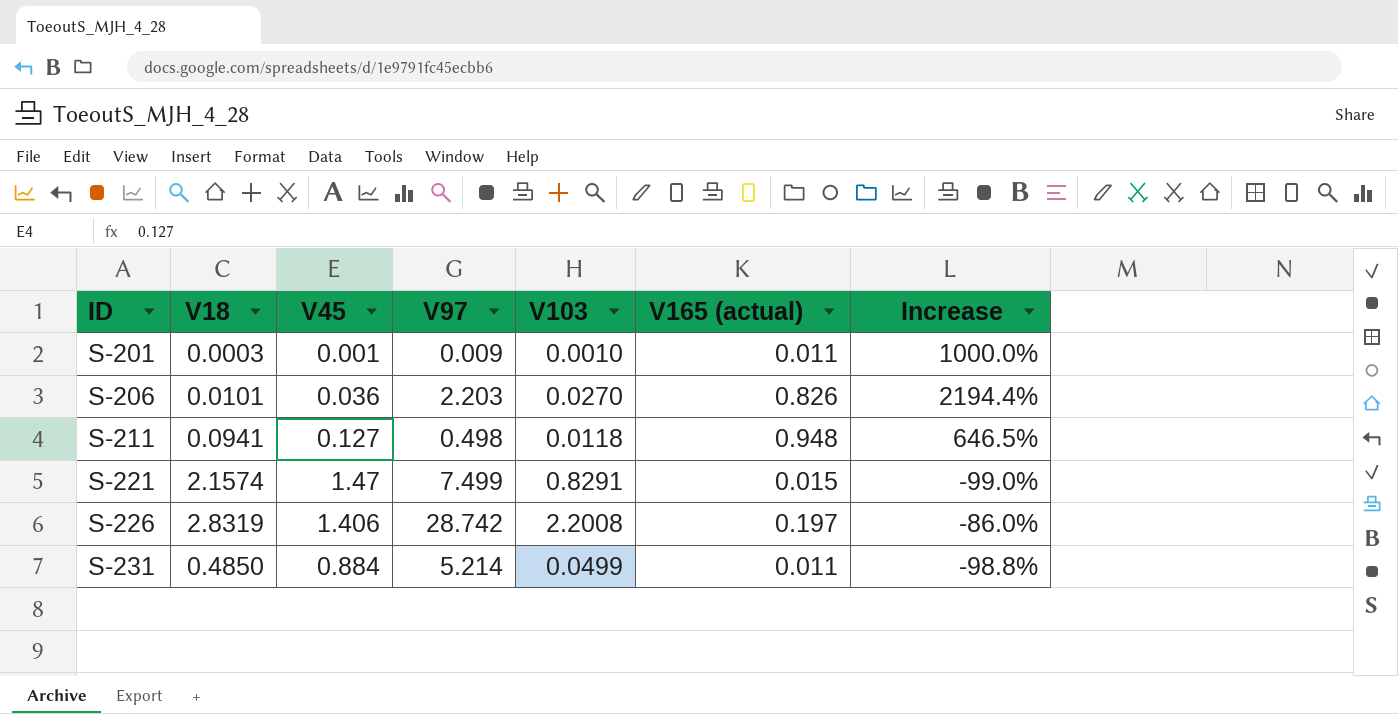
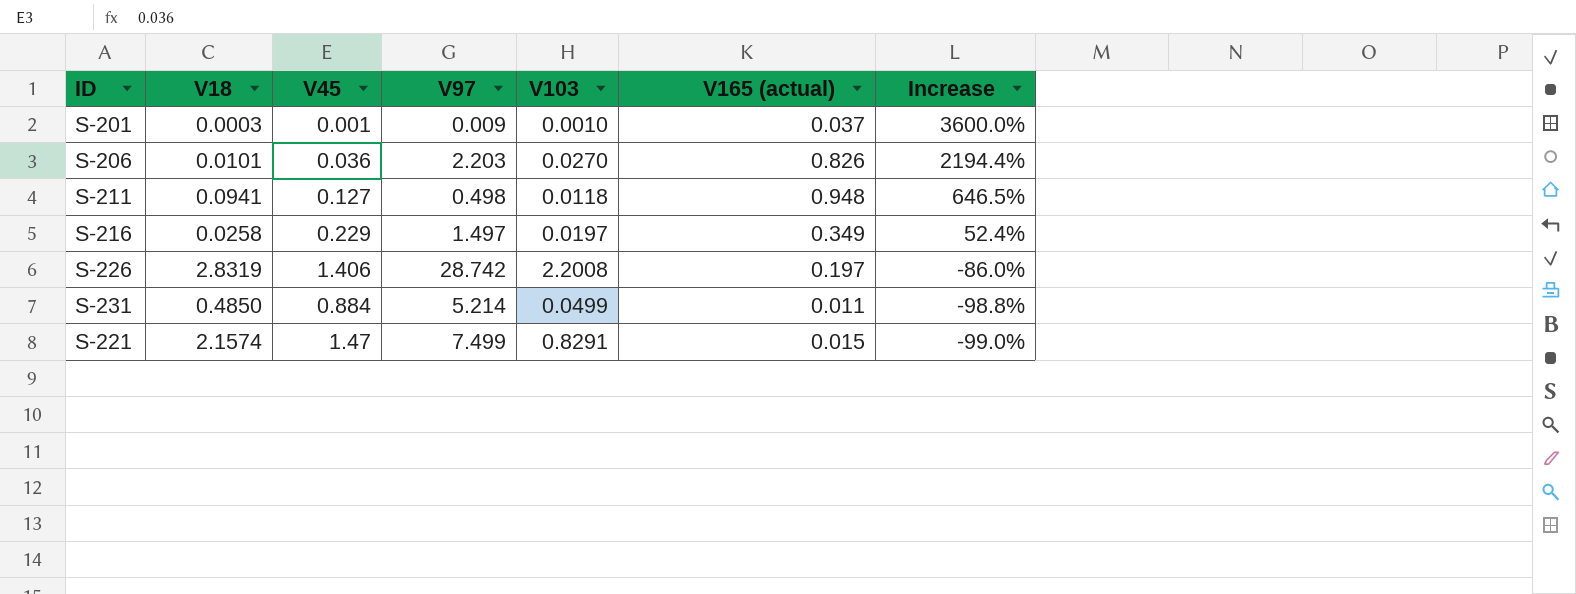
row order: ID ascending -> Increase descending
S-201 | V165 (actual): 0.011 -> 0.037
S-201 | Increase: 1000.0% -> 3600.0%
row S-216: none -> 0.0258 | 0.229 | 1.497 | 0.0197 | 0.349 | 52.4%

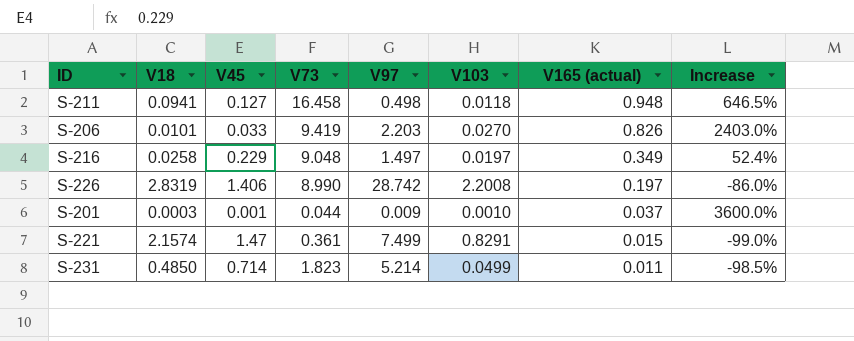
row order: Increase descending -> V165 (actual) descending
column V73 | position: none -> 4
S-206 | V45: 0.036 -> 0.033
S-206 | Increase: 2194.4% -> 2403.0%
S-231 | V45: 0.884 -> 0.714
S-231 | Increase: -98.8% -> -98.5%

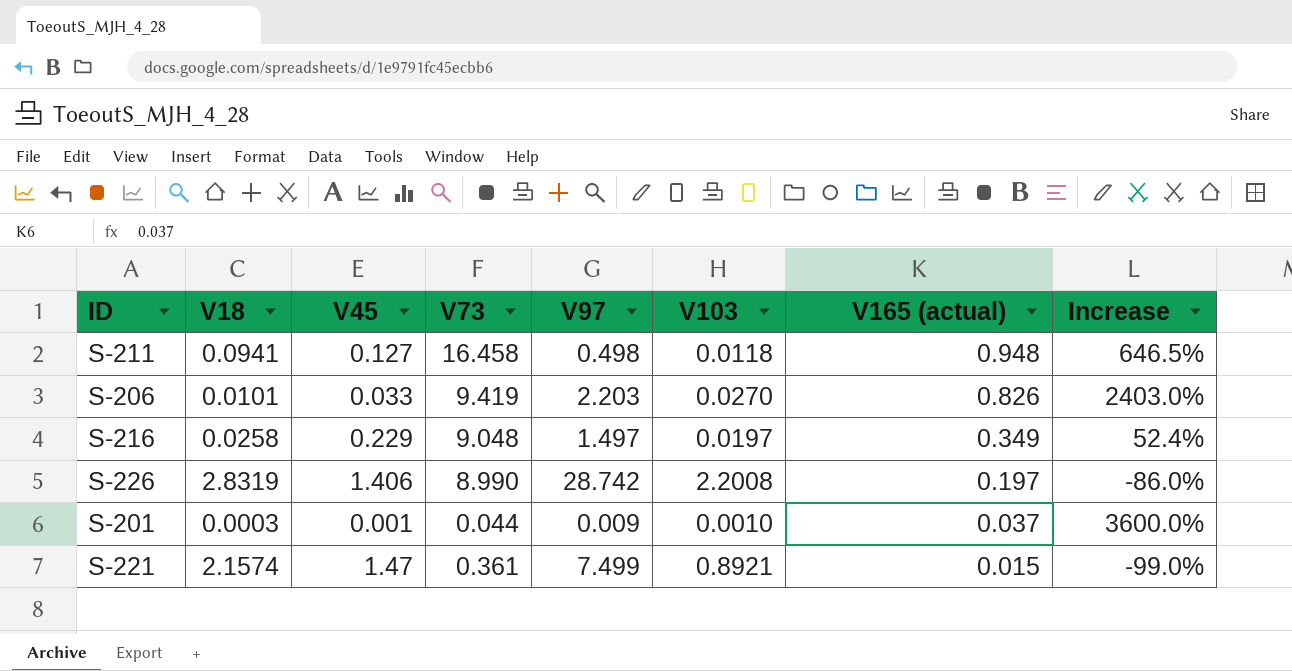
row S-231: 0.4850 | 0.714 | 1.823 | 5.214 | 0.0499 | 0.011 | -98.5% -> none
S-221 | V103: 0.8291 -> 0.8921

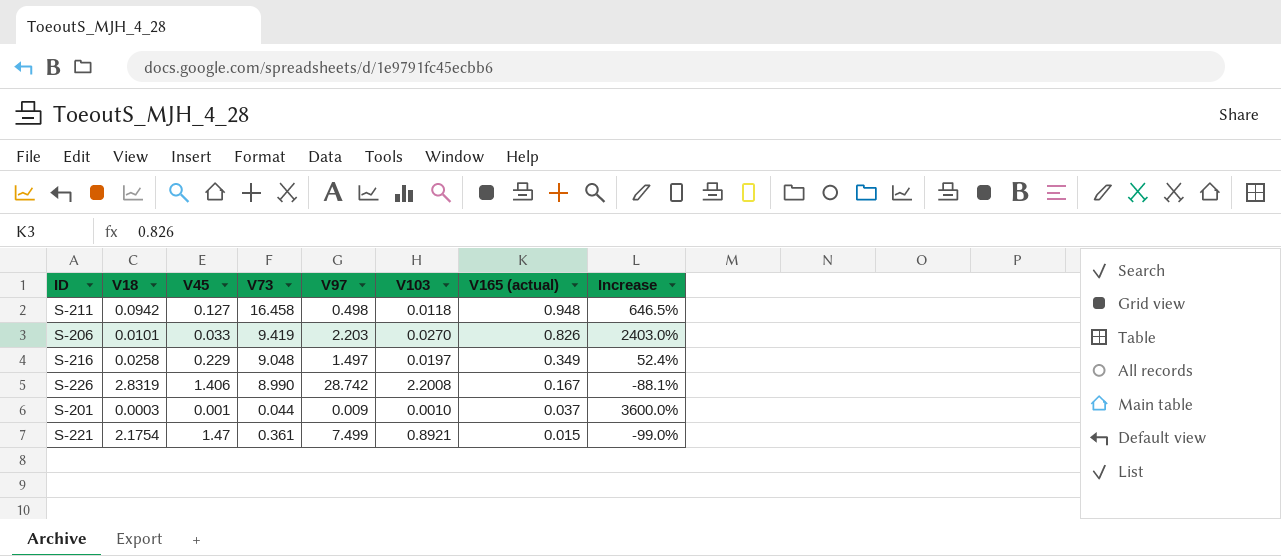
S-211 | V18: 0.0941 -> 0.0942
S-226 | V165 (actual): 0.197 -> 0.167
S-226 | Increase: -86.0% -> -88.1%
S-221 | V18: 2.1574 -> 2.1754

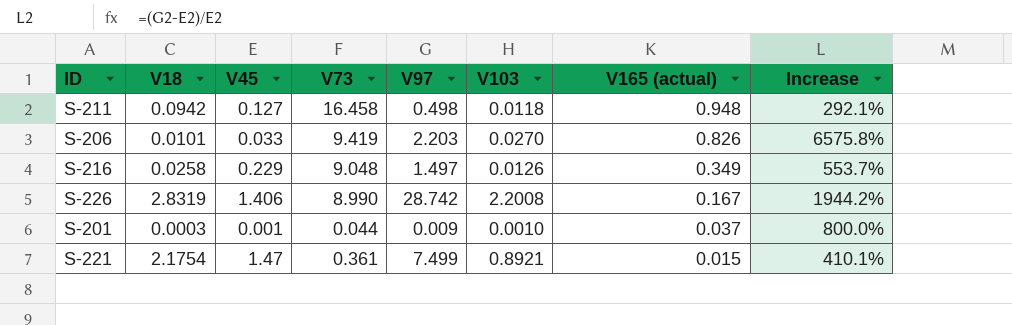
column Increase | formula: ([V165 (actual)] - [V45]) / [V45] -> ([V97] - [V45]) / [V45]
S-216 | V103: 0.0197 -> 0.0126

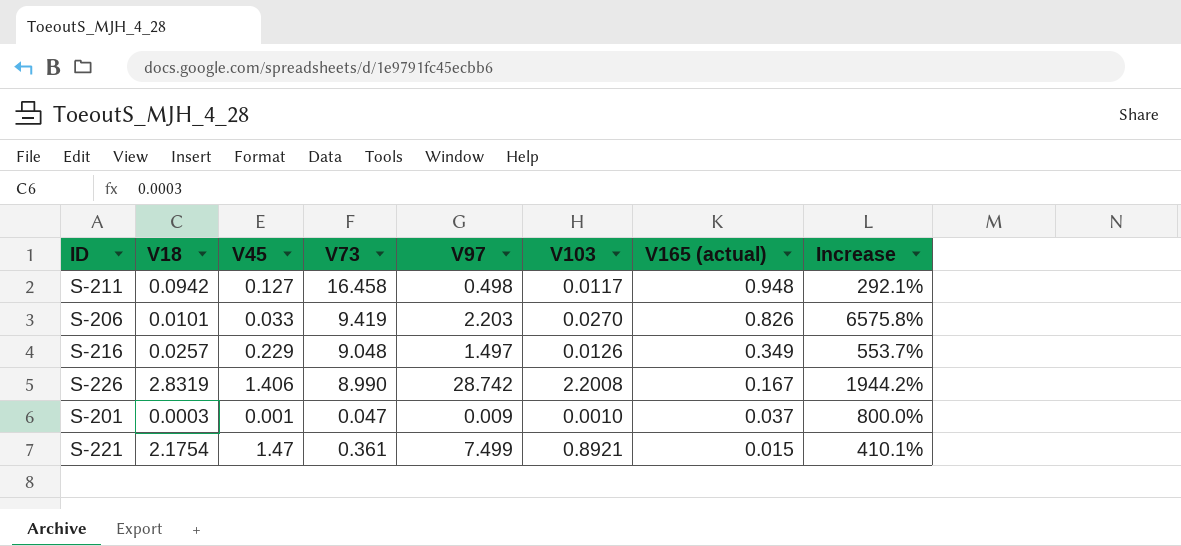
S-211 | V103: 0.0118 -> 0.0117
S-216 | V18: 0.0258 -> 0.0257
S-201 | V73: 0.044 -> 0.047

